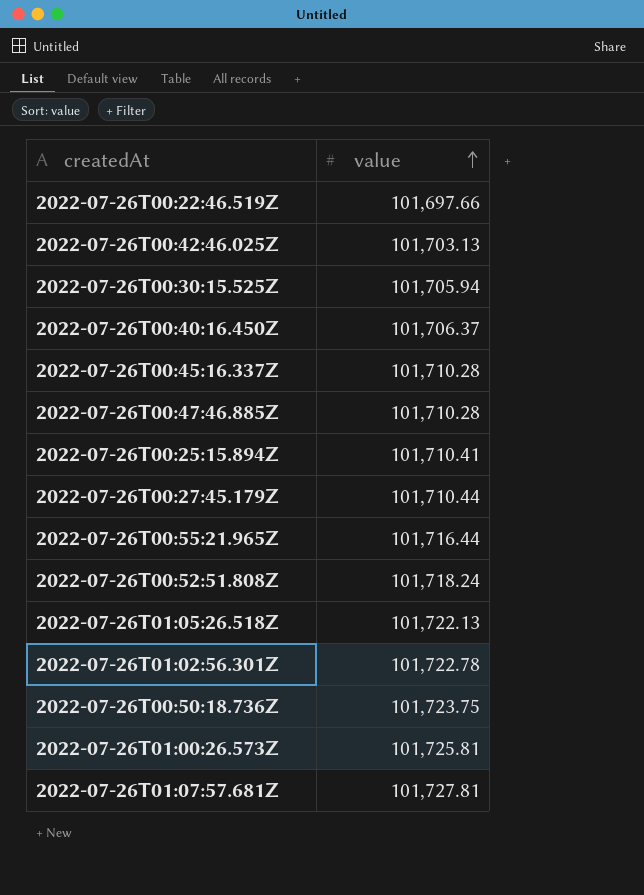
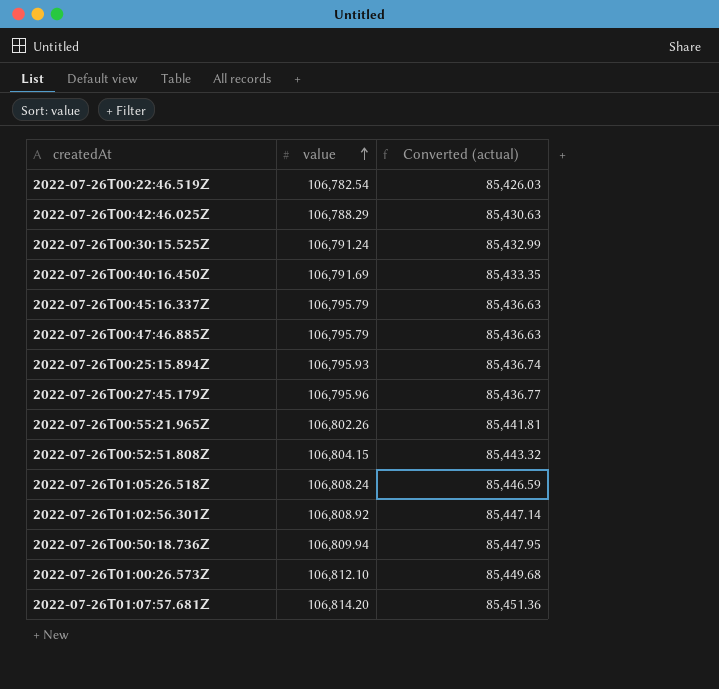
column Converted (actual) | formula: none -> [value] * 0.8
2022-07-26T00:22:46.519Z | value: 101,697.66 -> 106,782.54
2022-07-26T00:42:46.025Z | value: 101,703.13 -> 106,788.29
2022-07-26T00:30:15.525Z | value: 101,705.94 -> 106,791.24
2022-07-26T00:40:16.450Z | value: 101,706.37 -> 106,791.69
2022-07-26T00:45:16.337Z | value: 101,710.28 -> 106,795.79
2022-07-26T00:47:46.885Z | value: 101,710.28 -> 106,795.79
2022-07-26T00:25:15.894Z | value: 101,710.41 -> 106,795.93
2022-07-26T00:27:45.179Z | value: 101,710.44 -> 106,795.96
2022-07-26T00:55:21.965Z | value: 101,716.44 -> 106,802.26
2022-07-26T00:52:51.808Z | value: 101,718.24 -> 106,804.15
2022-07-26T01:05:26.518Z | value: 101,722.13 -> 106,808.24
2022-07-26T01:02:56.301Z | value: 101,722.78 -> 106,808.92
2022-07-26T00:50:18.736Z | value: 101,723.75 -> 106,809.94
2022-07-26T01:00:26.573Z | value: 101,725.81 -> 106,812.10
2022-07-26T01:07:57.681Z | value: 101,727.81 -> 106,814.20

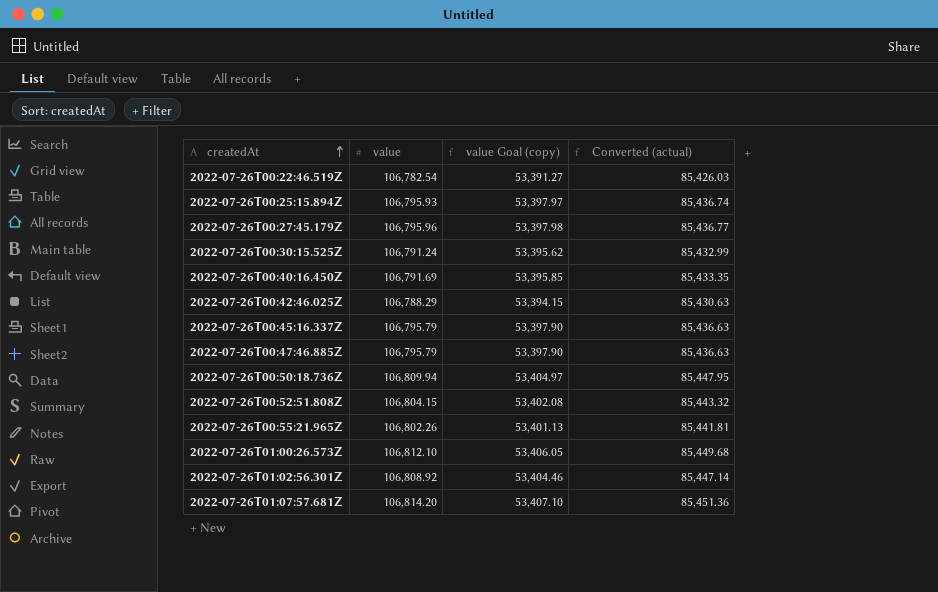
row order: value ascending -> createdAt ascending
column value Goal (copy) | formula: none -> [value] * 0.5
row 2022-07-26T01:05:26.518Z: 106,808.24 | 85,446.59 -> none

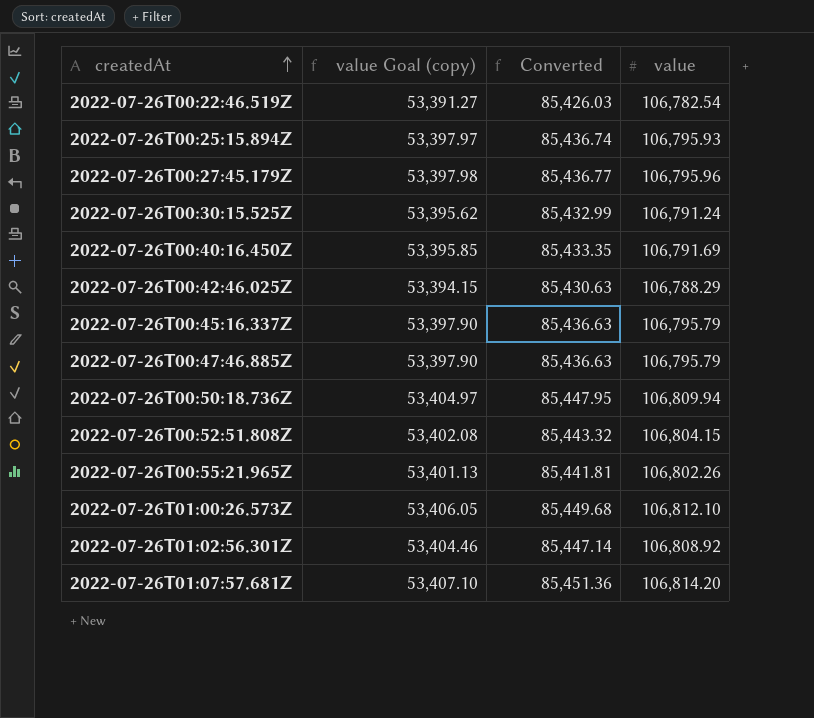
column name: Converted (actual) -> Converted
column value | position: 2 -> 4

